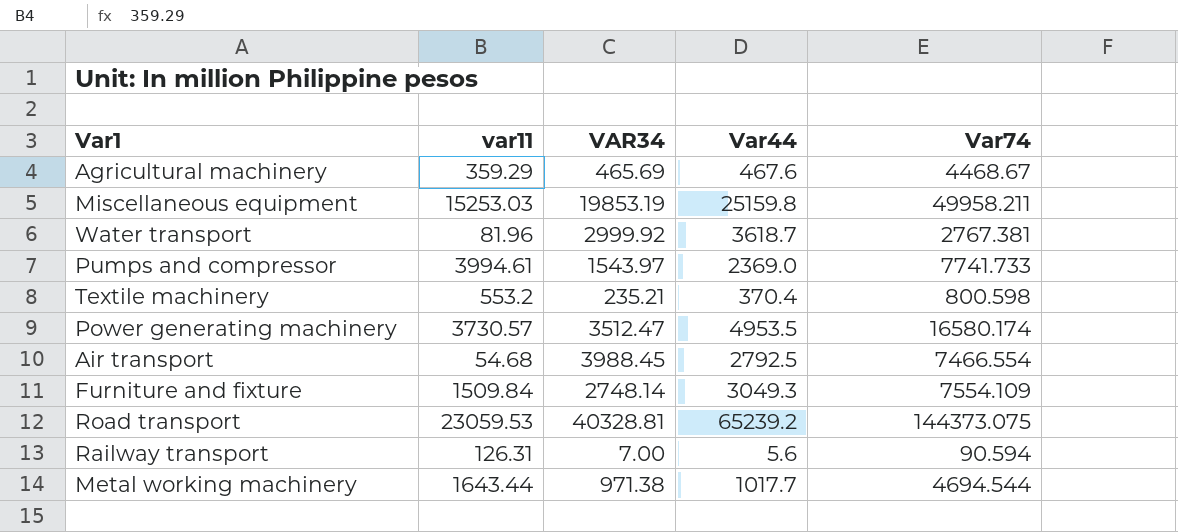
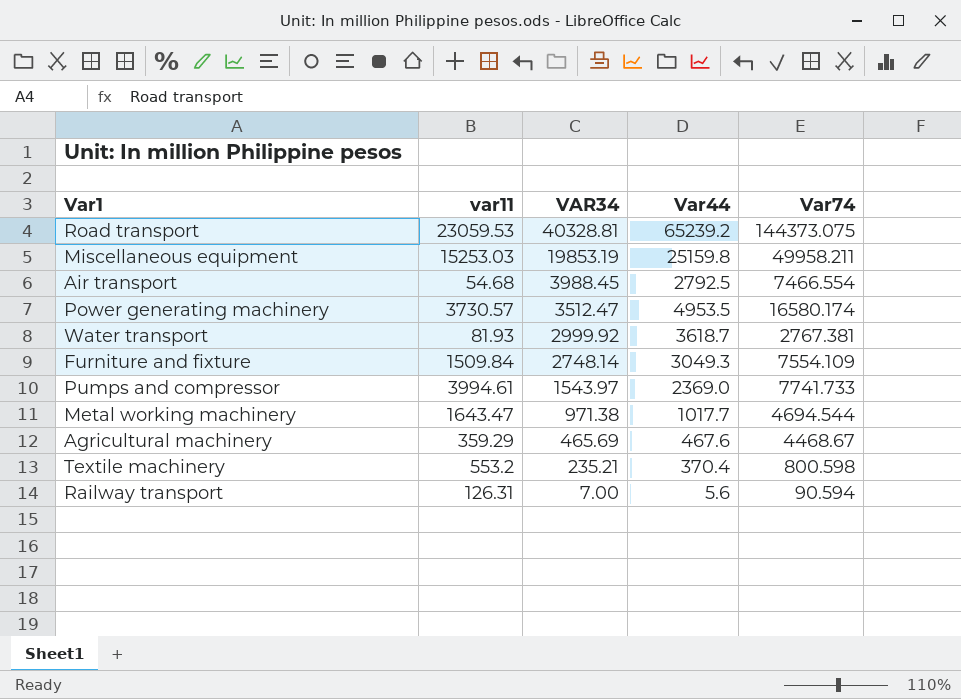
row order: none -> VAR34 descending
Water transport | var11: 81.96 -> 81.93
Metal working machinery | var11: 1643.44 -> 1643.47

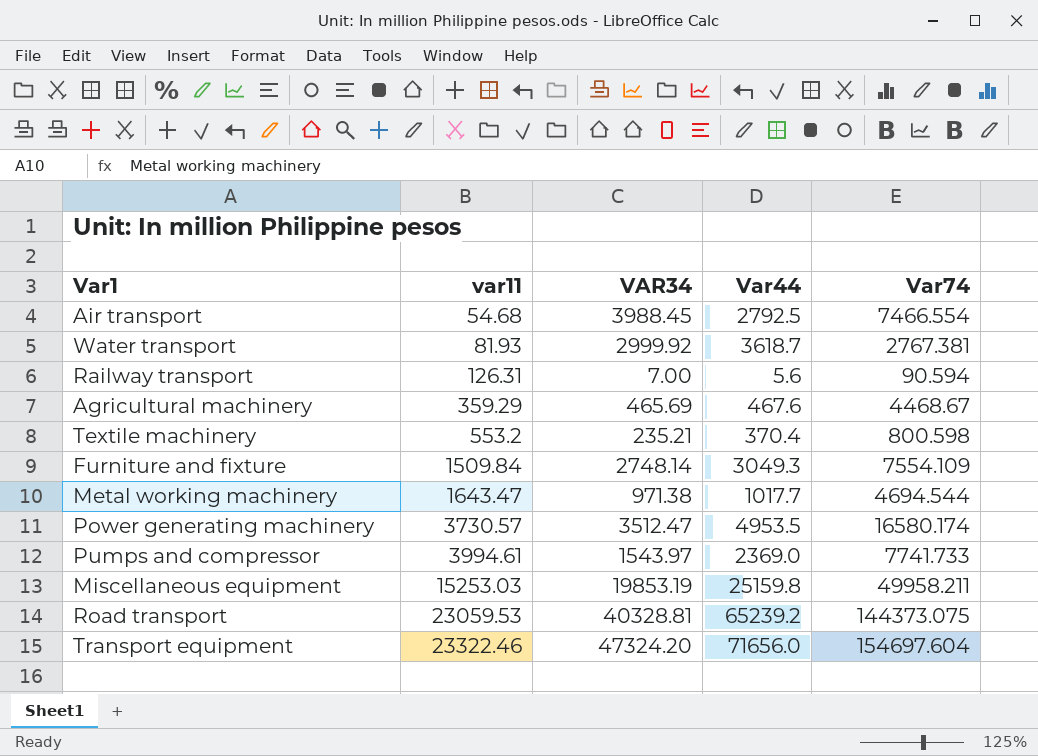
row order: VAR34 descending -> var11 ascending
row Transport equipment: none -> 23322.46 | 47324.20 | 71656.0 | 154697.604

